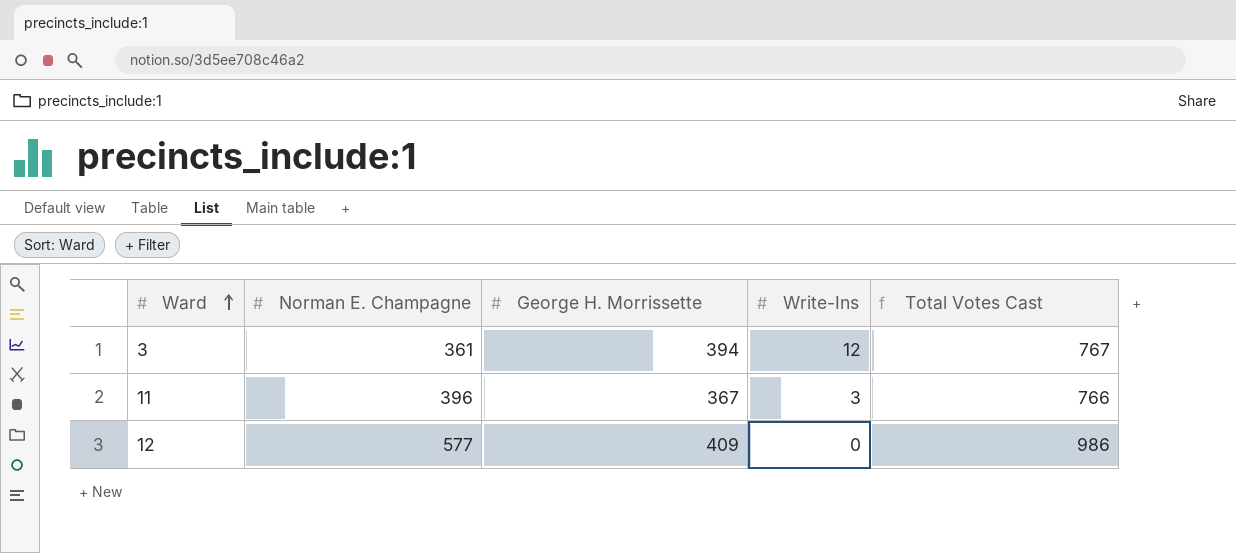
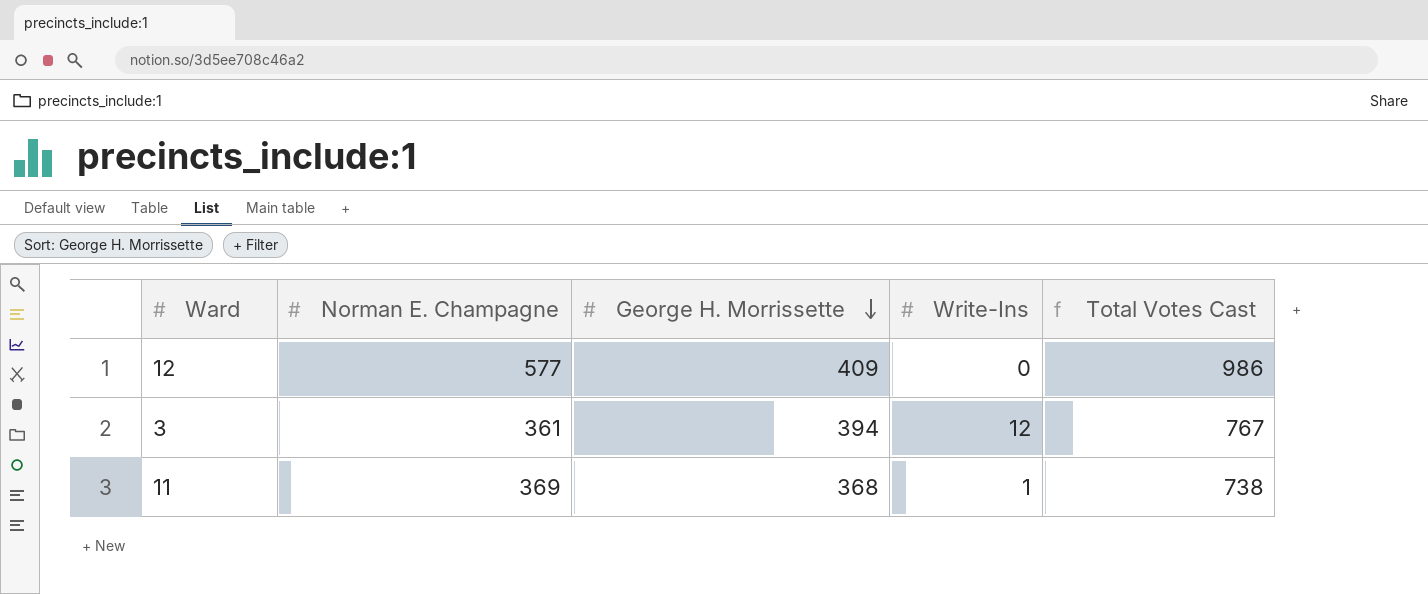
row order: Ward ascending -> George H. Morrissette descending
11 | Norman E. Champagne: 396 -> 369
11 | George H. Morrissette: 367 -> 368
11 | Write-Ins: 3 -> 1
11 | Total Votes Cast: 766 -> 738

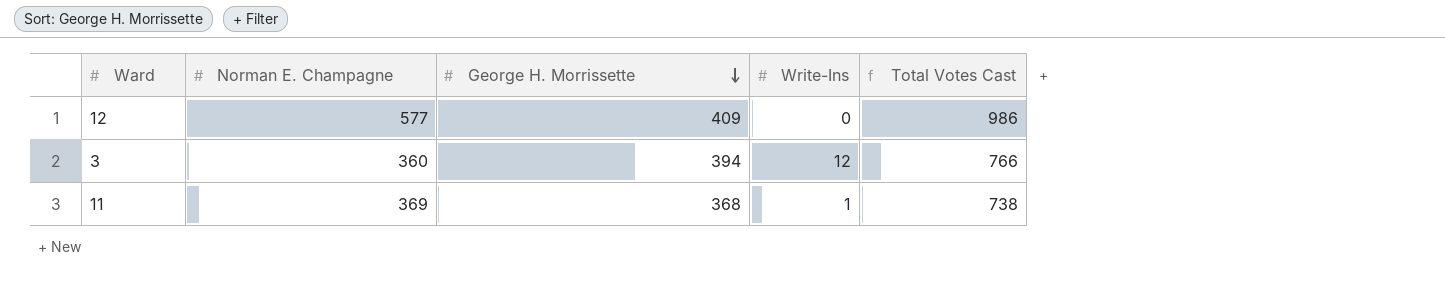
3 | Norman E. Champagne: 361 -> 360
3 | Total Votes Cast: 767 -> 766

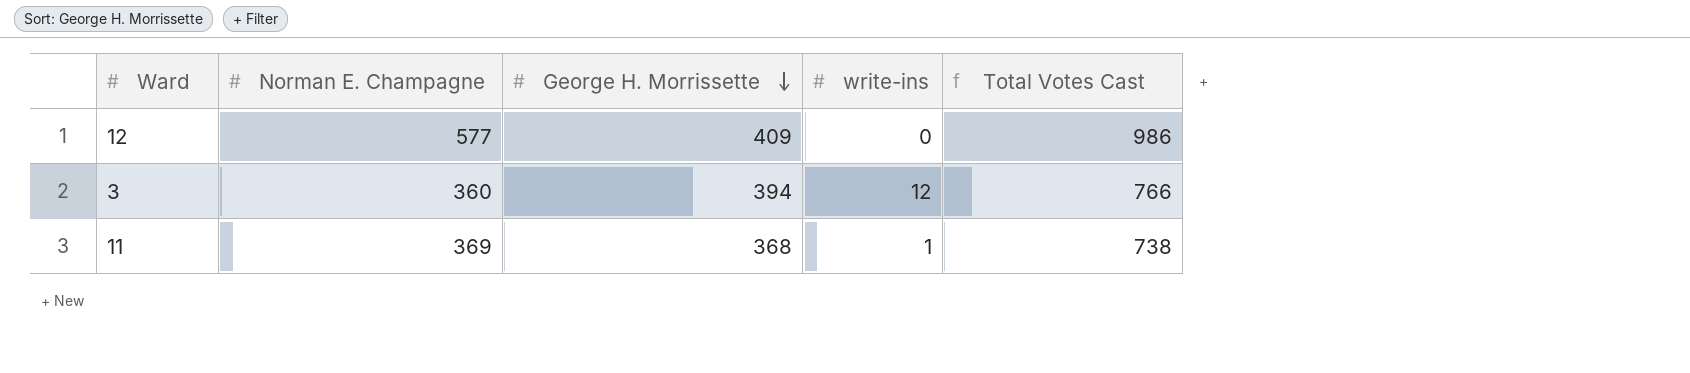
column name: Write-Ins -> write-ins

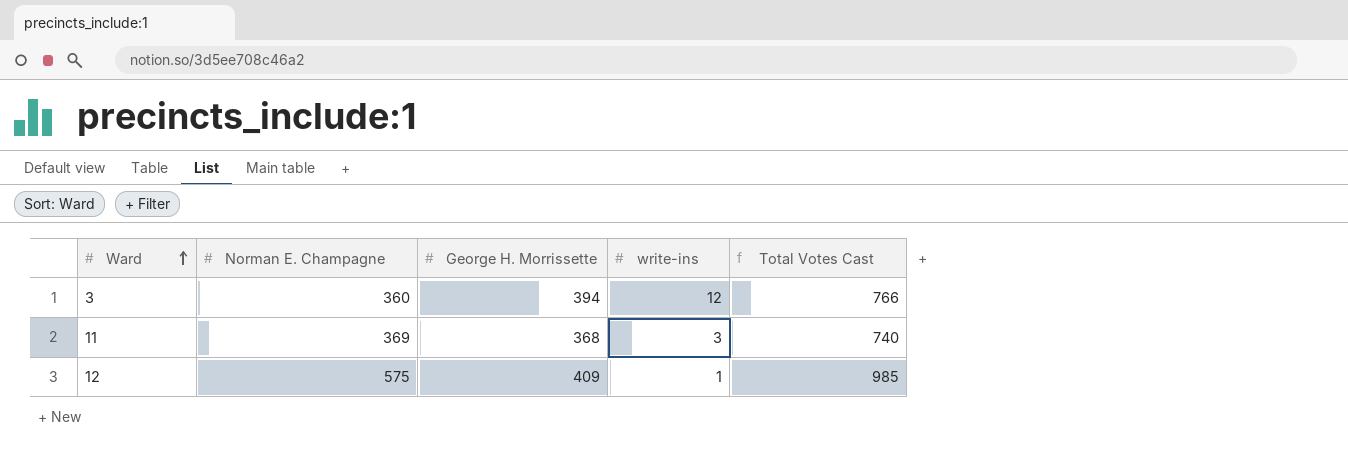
row order: George H. Morrissette descending -> Ward ascending
11 | write-ins: 1 -> 3
11 | Total Votes Cast: 738 -> 740
12 | Norman E. Champagne: 577 -> 575
12 | write-ins: 0 -> 1
12 | Total Votes Cast: 986 -> 985

